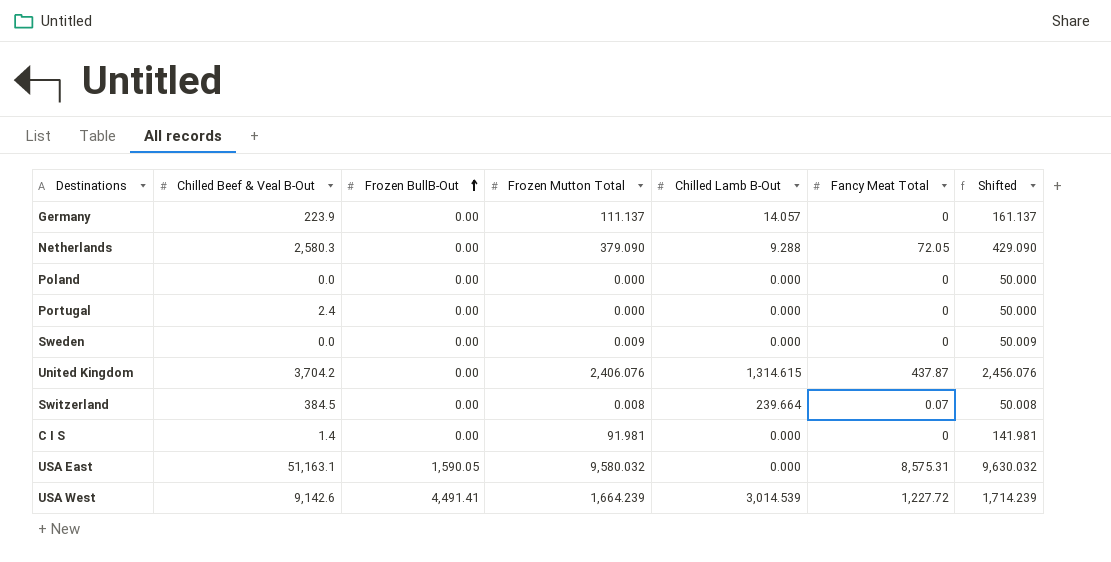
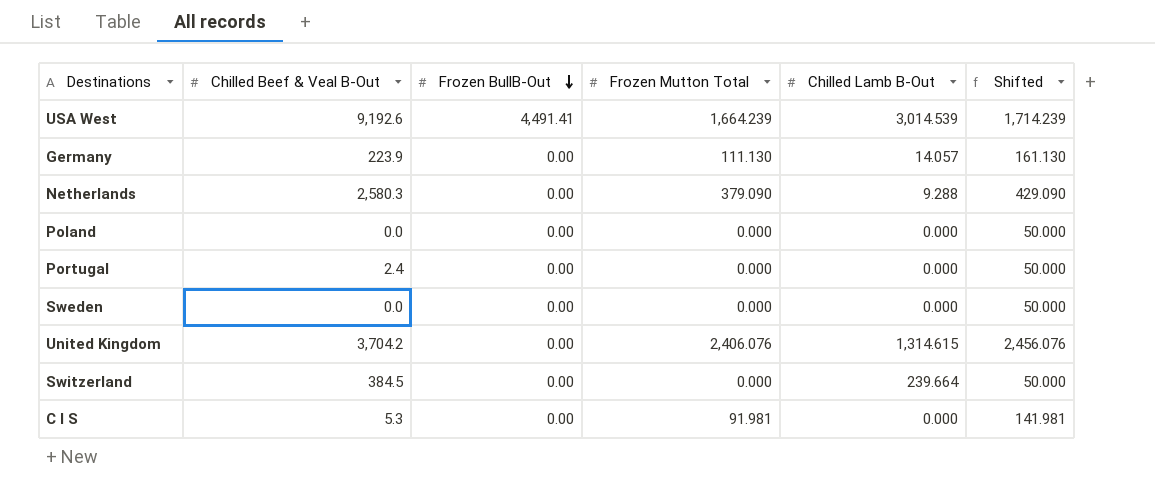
row order: Frozen BullB-Out ascending -> Frozen BullB-Out descending
column Fancy Meat Total | position: 6 -> none
row USA East: 51,163.1 | 1,590.05 | 9,580.032 | 0.000 | 8,575.31 | 9,630.032 -> none
USA West | Chilled Beef & Veal B-Out: 9,142.6 -> 9,192.6
Germany | Frozen Mutton Total: 111.137 -> 111.130
Germany | Shifted: 161.137 -> 161.130
Sweden | Frozen Mutton Total: 0.009 -> 0.000
Sweden | Shifted: 50.009 -> 50.000
Switzerland | Frozen Mutton Total: 0.008 -> 0.000
Switzerland | Shifted: 50.008 -> 50.000
C I S | Chilled Beef & Veal B-Out: 1.4 -> 5.3

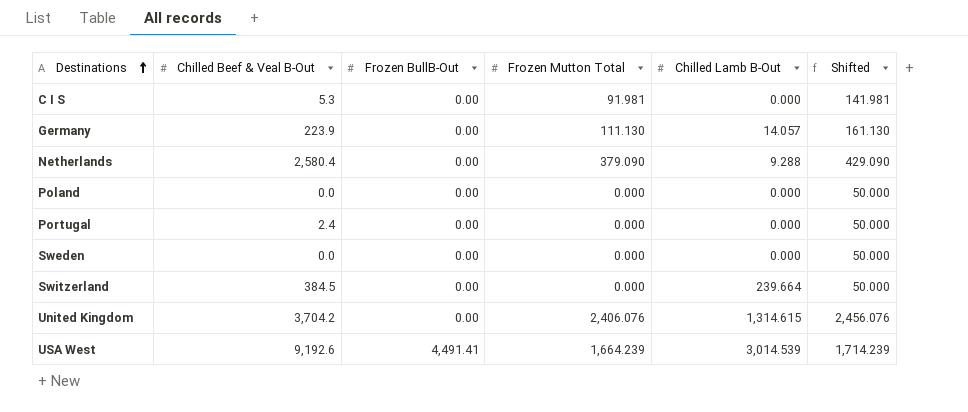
row order: Frozen BullB-Out descending -> Destinations ascending
Netherlands | Chilled Beef & Veal B-Out: 2,580.3 -> 2,580.4

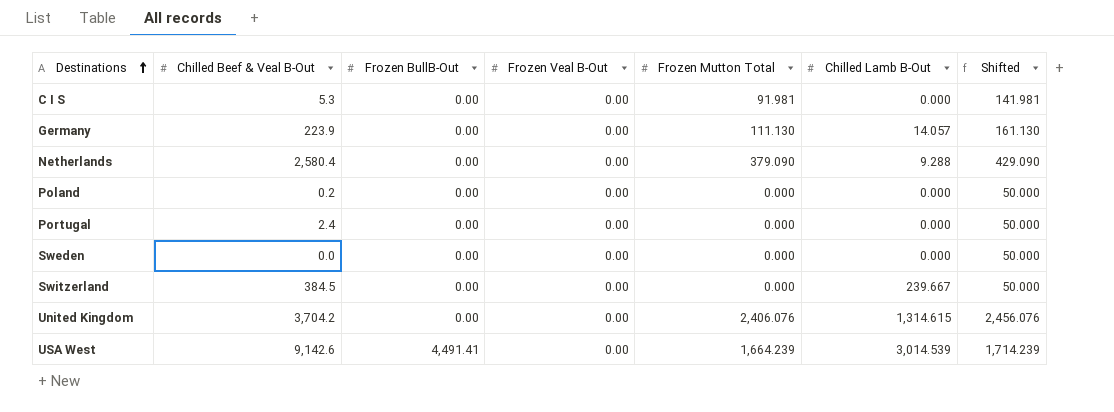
column Frozen Veal B-Out | position: none -> 4
Poland | Chilled Beef & Veal B-Out: 0.0 -> 0.2
Switzerland | Chilled Lamb B-Out: 239.664 -> 239.667
USA West | Chilled Beef & Veal B-Out: 9,192.6 -> 9,142.6

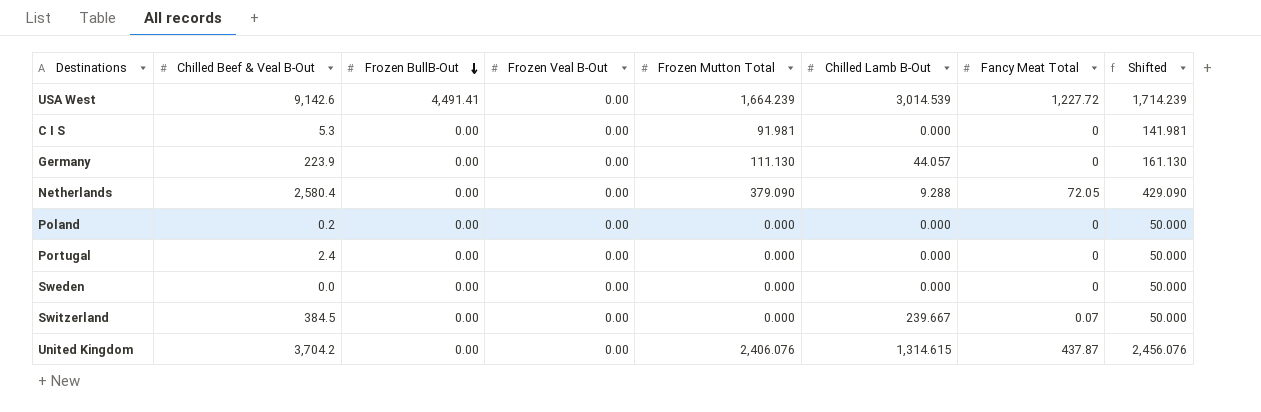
row order: Destinations ascending -> Frozen BullB-Out descending
column Fancy Meat Total | position: none -> 7
Germany | Chilled Lamb B-Out: 14.057 -> 44.057

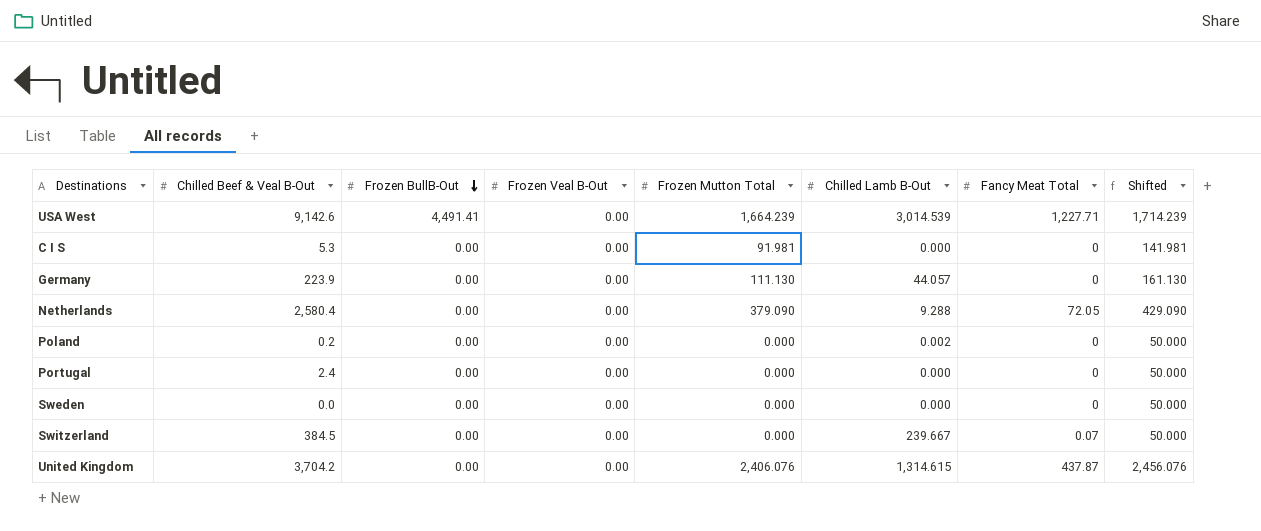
USA West | Fancy Meat Total: 1,227.72 -> 1,227.71
Poland | Chilled Lamb B-Out: 0.000 -> 0.002

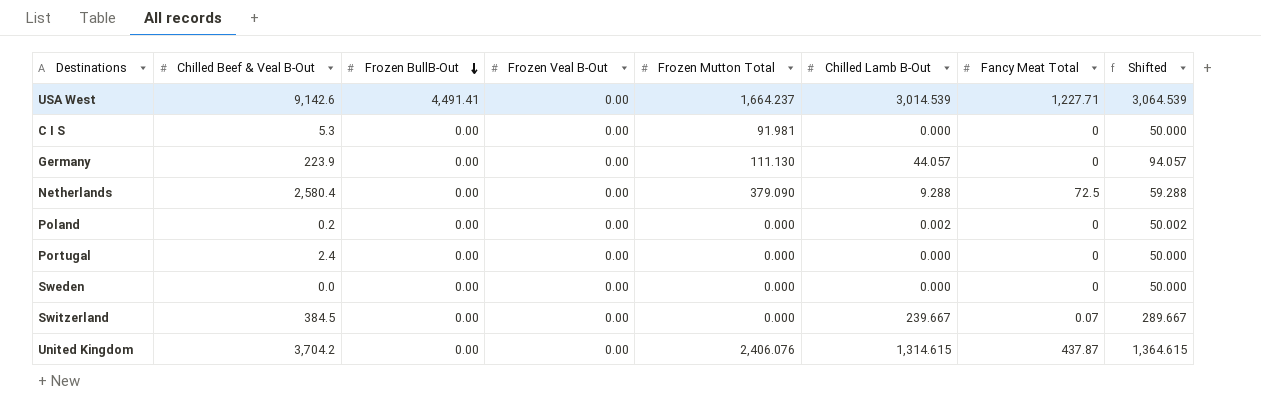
column Shifted | formula: [Frozen Mutton Total] + 50 -> [Chilled Lamb B-Out] + 50
USA West | Frozen Mutton Total: 1,664.239 -> 1,664.237
Netherlands | Fancy Meat Total: 72.05 -> 72.5

